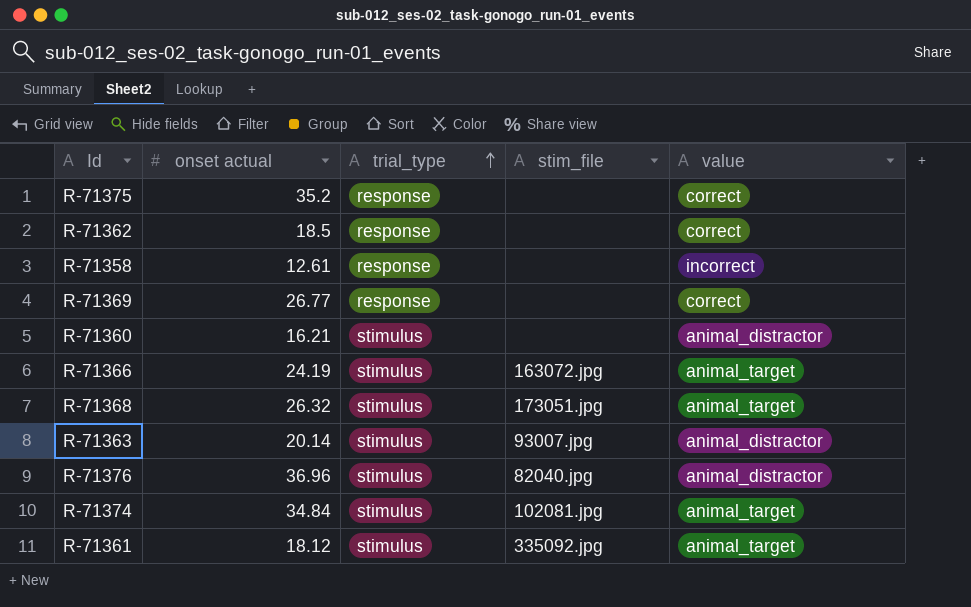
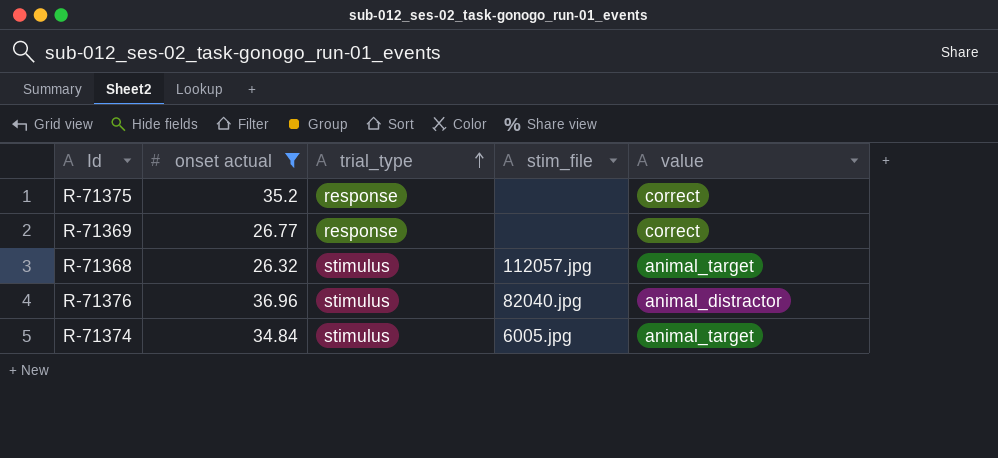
filter: none -> onset actual >= 26.32
R-71368 | stim_file: 173051.jpg -> 112057.jpg
R-71374 | stim_file: 102081.jpg -> 6005.jpg

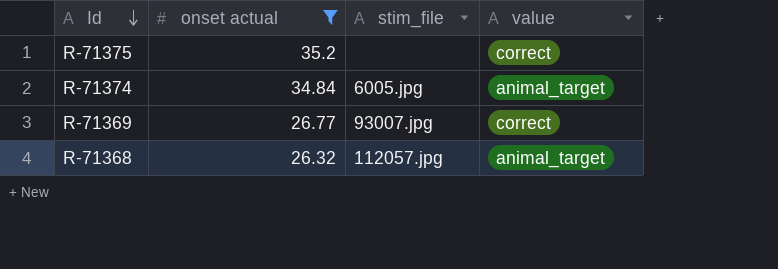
row order: trial_type ascending -> Id descending
column trial_type | position: 3 -> none
row R-71376: 36.96 | stimulus | 82040.jpg | animal_distractor -> none
R-71369 | stim_file: none -> 93007.jpg

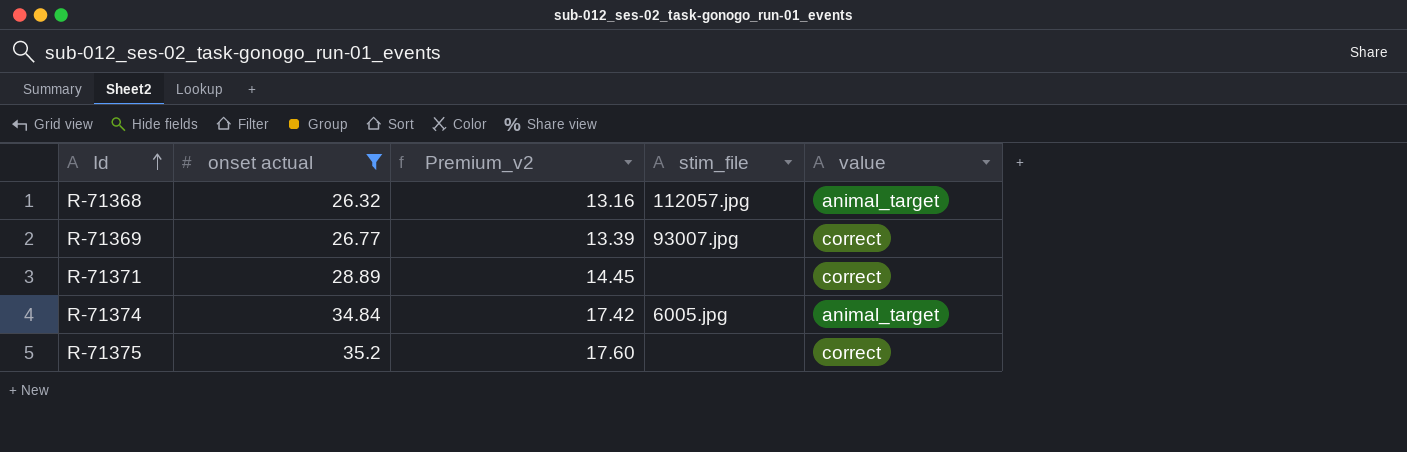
row order: Id descending -> Id ascending
column Premium_v2 | formula: none -> [onset actual] * 0.5
row R-71371: none -> 28.89 | 14.45 | none | correct

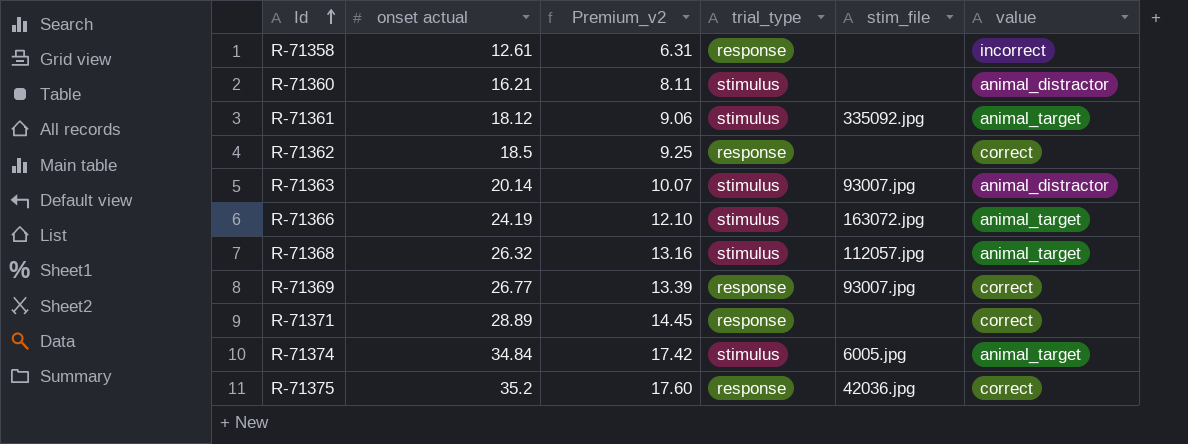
filter: onset actual >= 26.32 -> none
column trial_type | position: none -> 4
R-71375 | stim_file: none -> 42036.jpg

